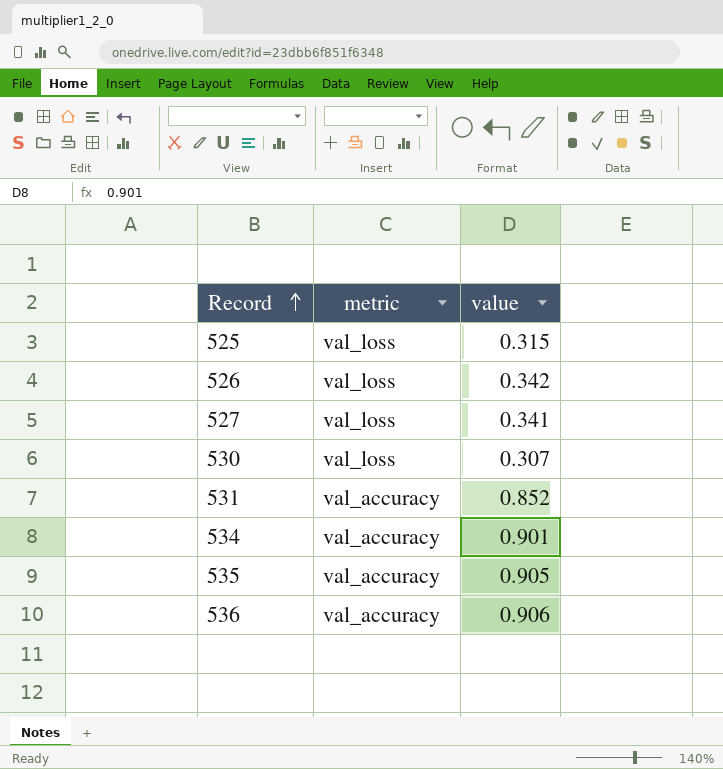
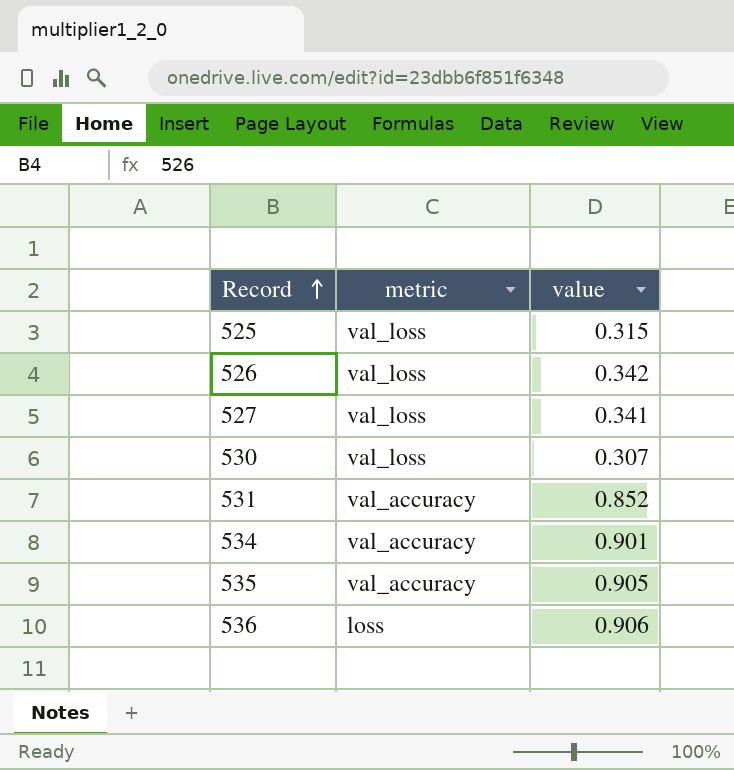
536 | metric: val_accuracy -> loss

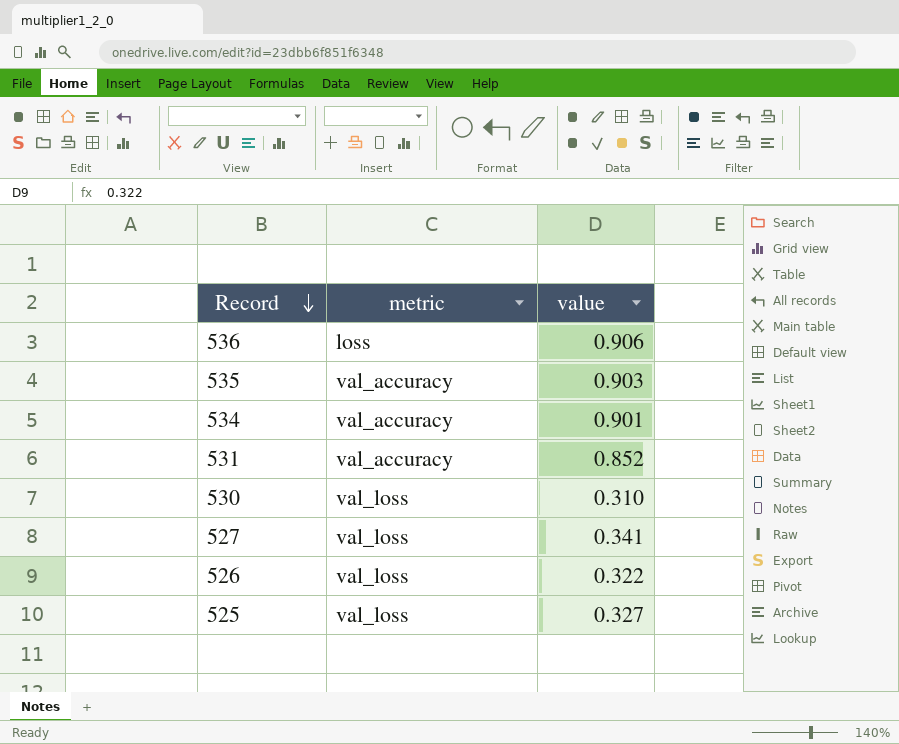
row order: Record ascending -> Record descending
535 | value: 0.905 -> 0.903
530 | value: 0.307 -> 0.310
526 | value: 0.342 -> 0.322
525 | value: 0.315 -> 0.327

